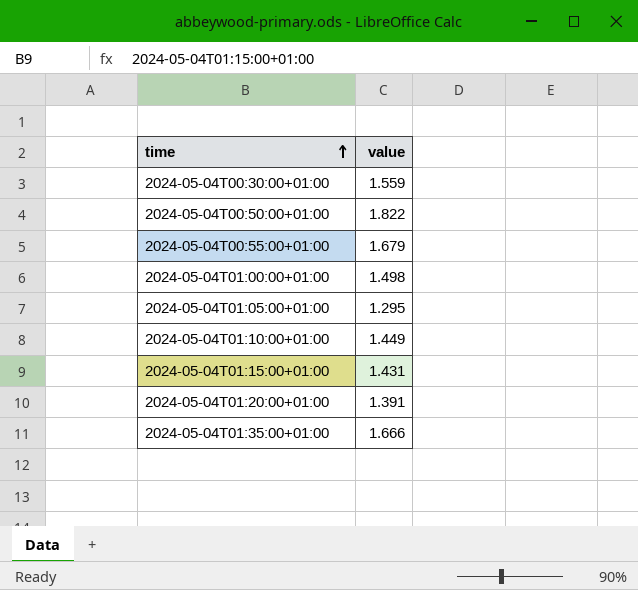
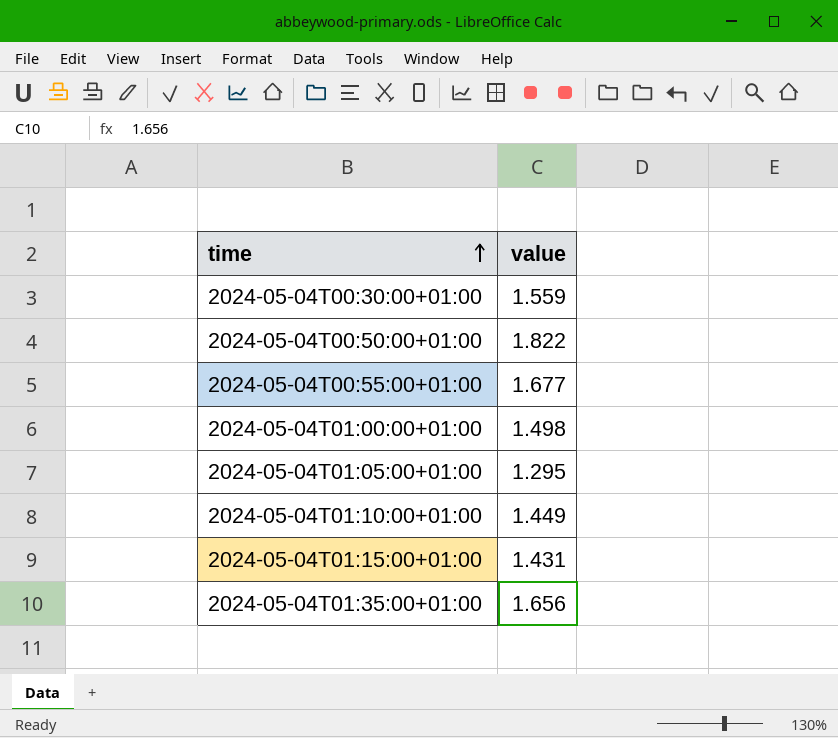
row 2024-05-04T01:20:00+01:00: 1.391 -> none
2024-05-04T00:55:00+01:00 | value: 1.679 -> 1.677
2024-05-04T01:35:00+01:00 | value: 1.666 -> 1.656

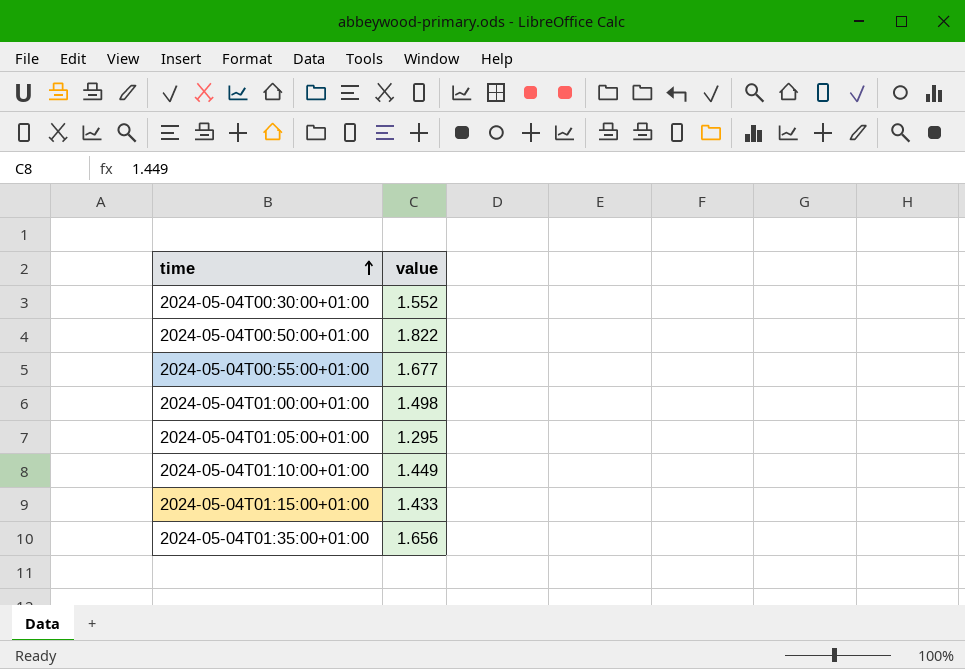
2024-05-04T00:30:00+01:00 | value: 1.559 -> 1.552
2024-05-04T01:15:00+01:00 | value: 1.431 -> 1.433

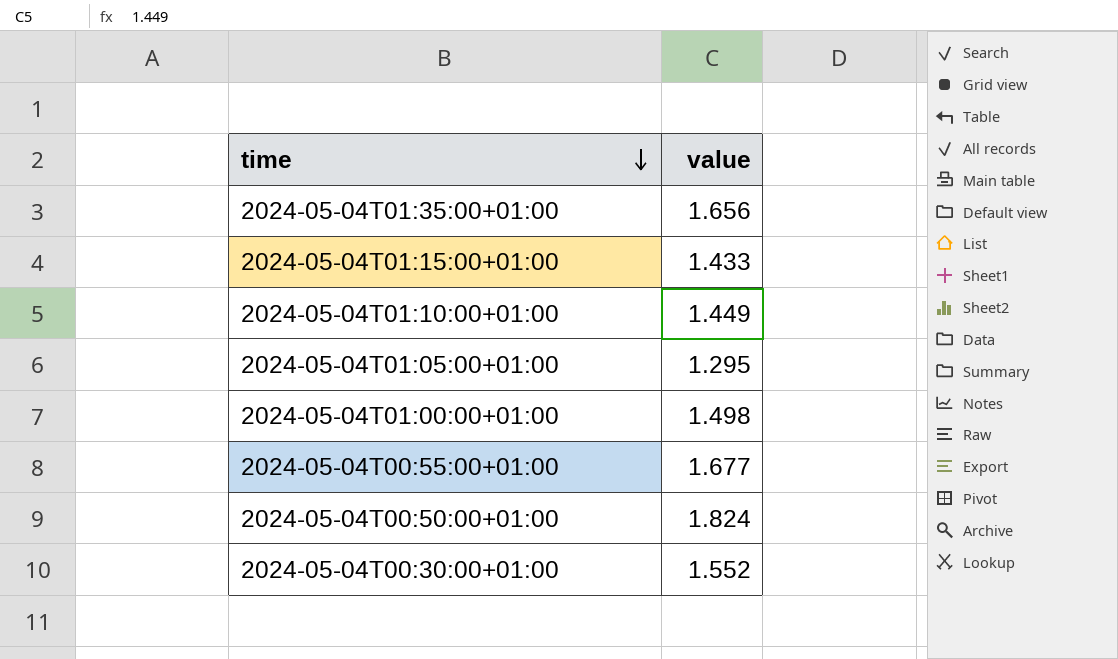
row order: time ascending -> time descending
2024-05-04T00:50:00+01:00 | value: 1.822 -> 1.824

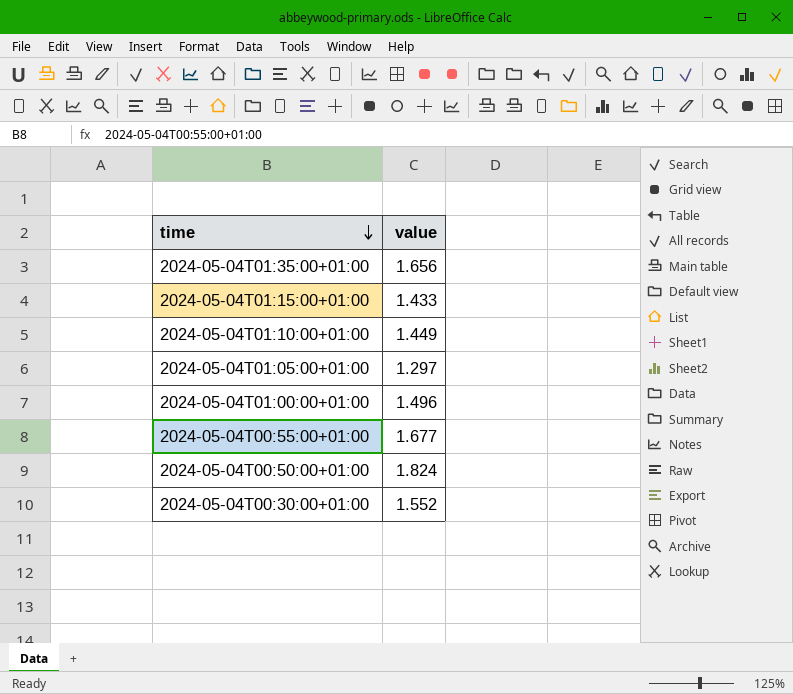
2024-05-04T01:05:00+01:00 | value: 1.295 -> 1.297
2024-05-04T01:00:00+01:00 | value: 1.498 -> 1.496

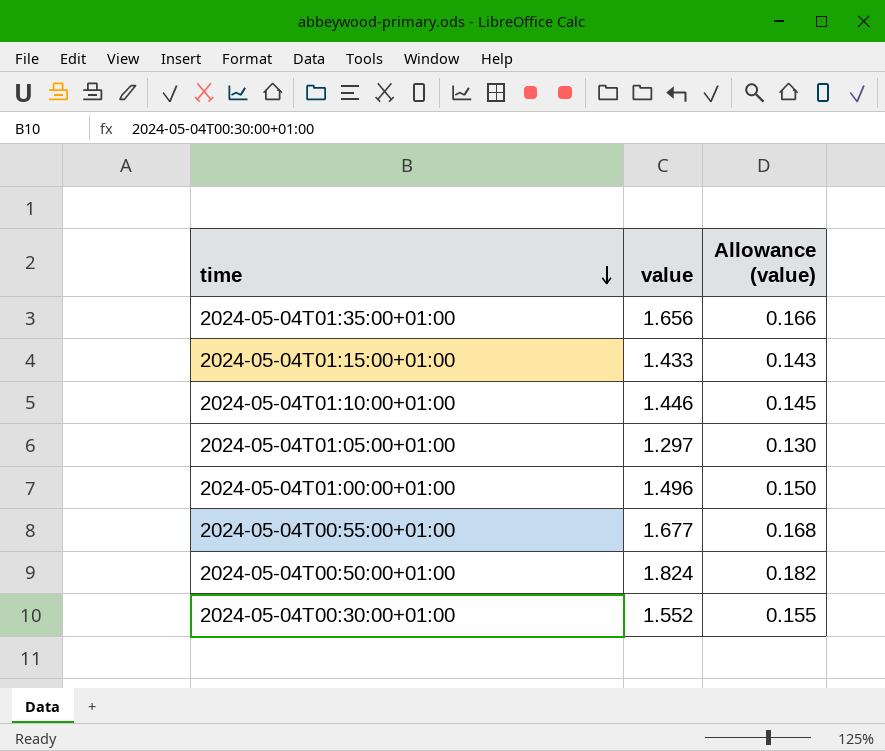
column Allowance (value) | formula: none -> [value] * 0.1
2024-05-04T01:10:00+01:00 | value: 1.449 -> 1.446

